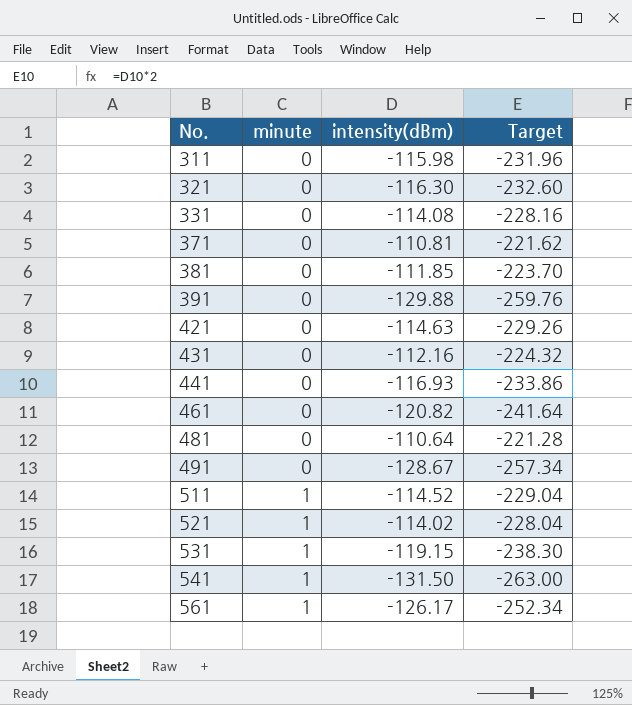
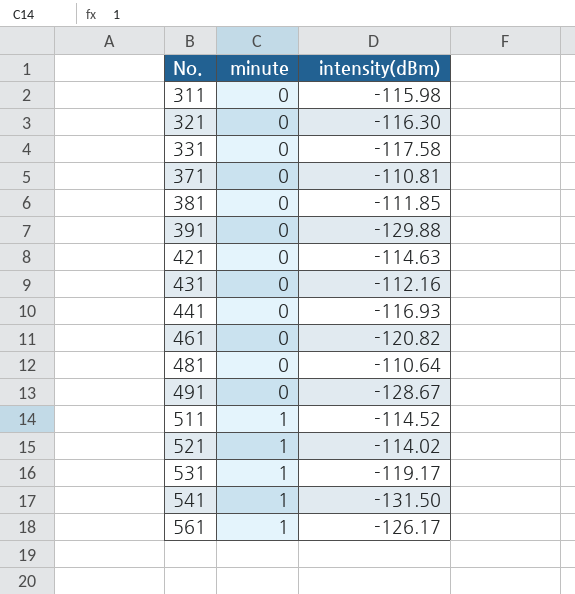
column Target | formula: [intensity(dBm)] * 2 -> none
331 | intensity(dBm): -114.08 -> -117.58
531 | intensity(dBm): -119.15 -> -119.17

